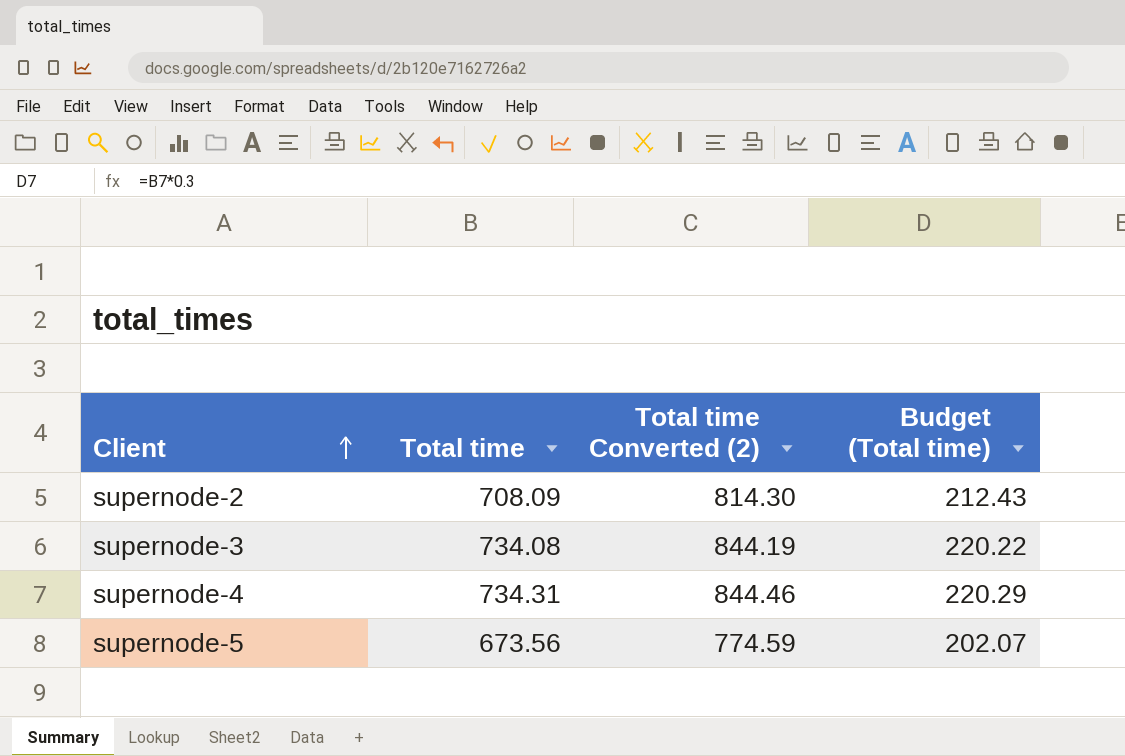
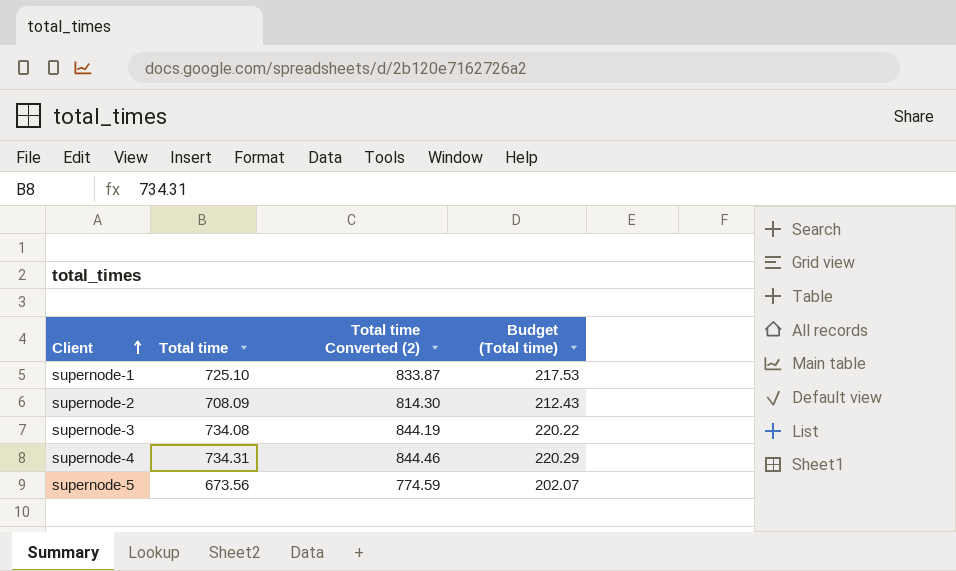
row supernode-1: none -> 725.10 | 833.87 | 217.53

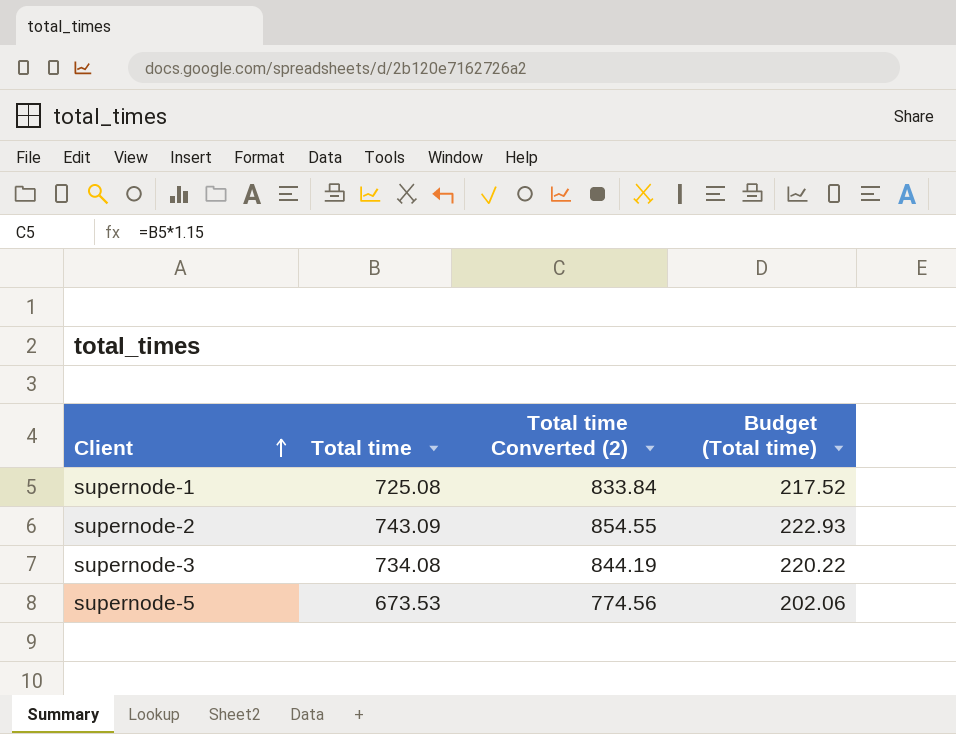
row supernode-4: 734.31 | 844.46 | 220.29 -> none
supernode-1 | Total time: 725.10 -> 725.08
supernode-1 | Total time Converted (2): 833.87 -> 833.84
supernode-1 | Budget (Total time): 217.53 -> 217.52
supernode-2 | Total time: 708.09 -> 743.09
supernode-2 | Total time Converted (2): 814.30 -> 854.55
supernode-2 | Budget (Total time): 212.43 -> 222.93
supernode-5 | Total time: 673.56 -> 673.53
supernode-5 | Total time Converted (2): 774.59 -> 774.56
supernode-5 | Budget (Total time): 202.07 -> 202.06

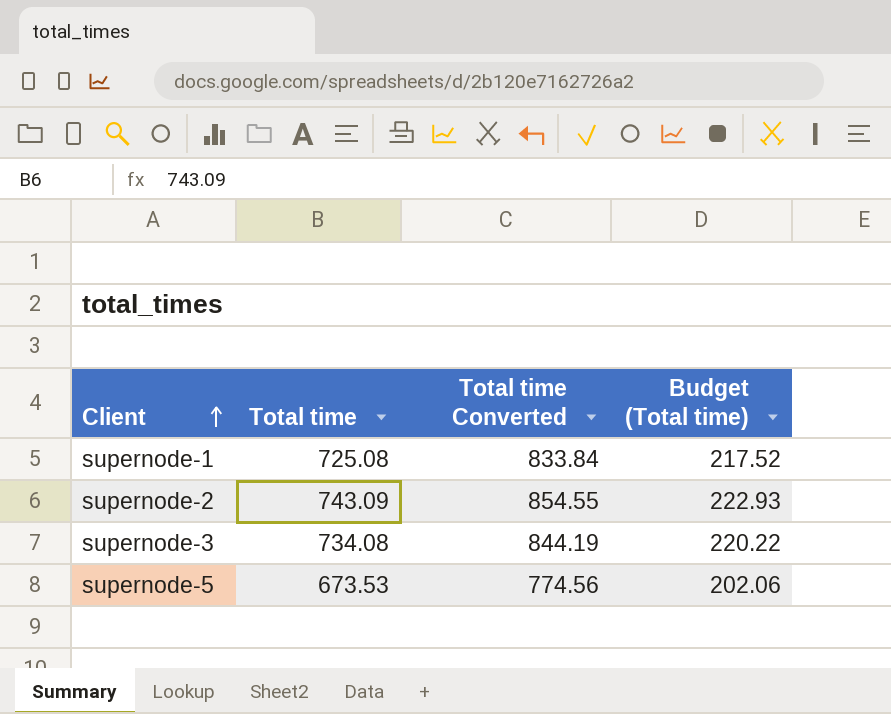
column name: Total time Converted (2) -> Total time Converted

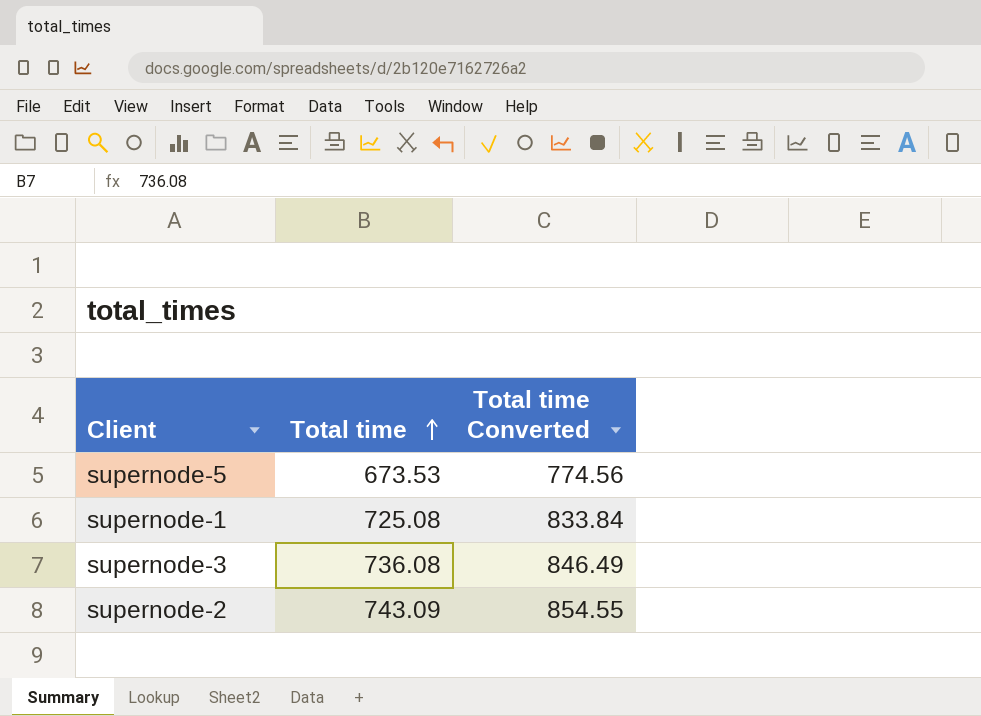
row order: Client ascending -> Total time ascending
column Budget (Total time) | formula: [Total time] * 0.3 -> none
supernode-3 | Total time: 734.08 -> 736.08
supernode-3 | Total time Converted: 844.19 -> 846.49

